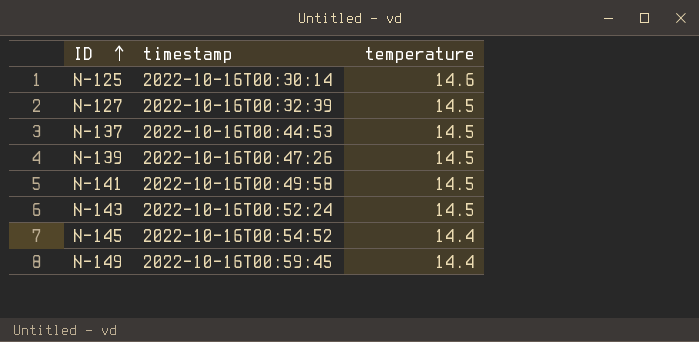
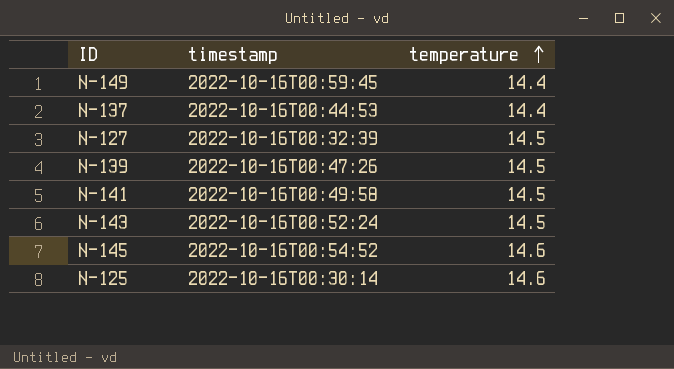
row order: ID ascending -> temperature ascending
N-137 | temperature: 14.5 -> 14.4
N-145 | temperature: 14.4 -> 14.6

